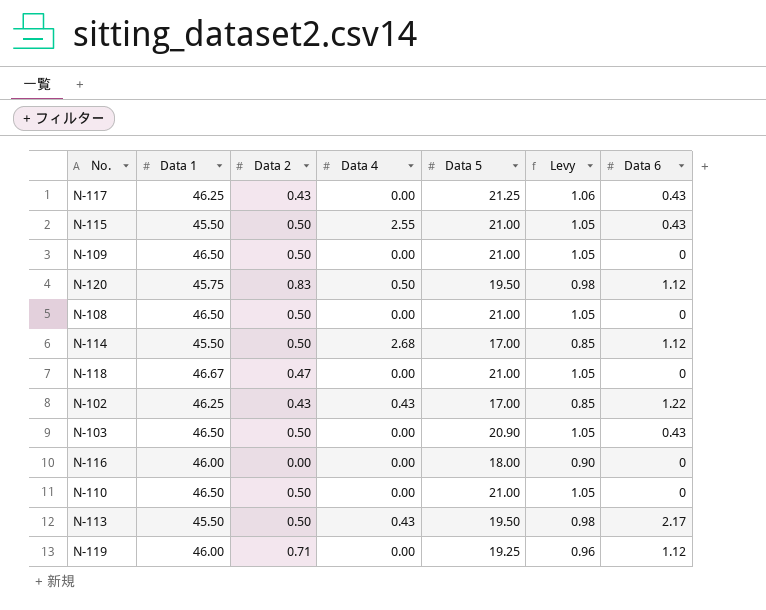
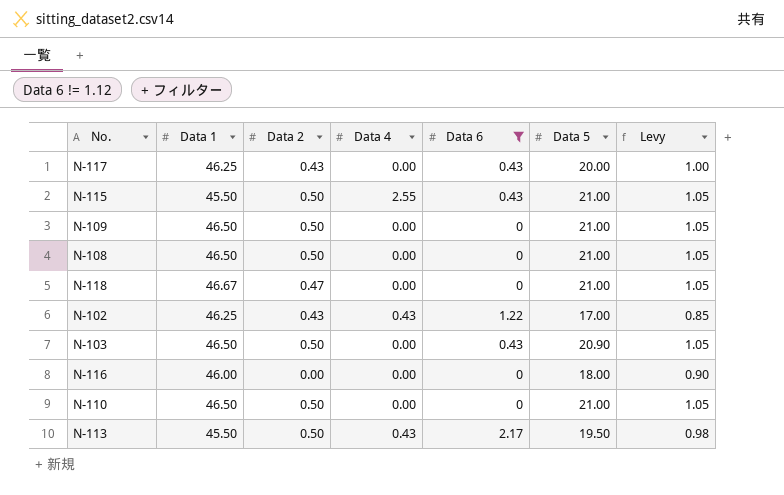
filter: none -> Data 6 != 1.12
column Data 6 | position: 7 -> 5
N-117 | Data 5: 21.25 -> 20.00
N-117 | Levy: 1.06 -> 1.00

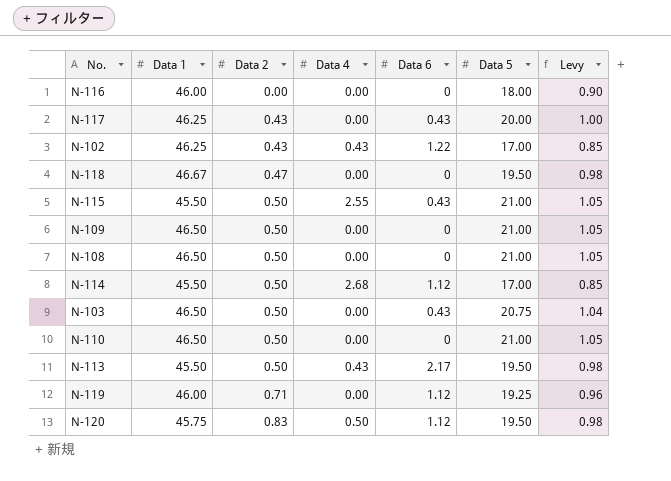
filter: Data 6 != 1.12 -> none
row order: none -> Data 2 ascending
N-118 | Data 5: 21.00 -> 19.50
N-118 | Levy: 1.05 -> 0.98
N-103 | Data 5: 20.90 -> 20.75
N-103 | Levy: 1.05 -> 1.04

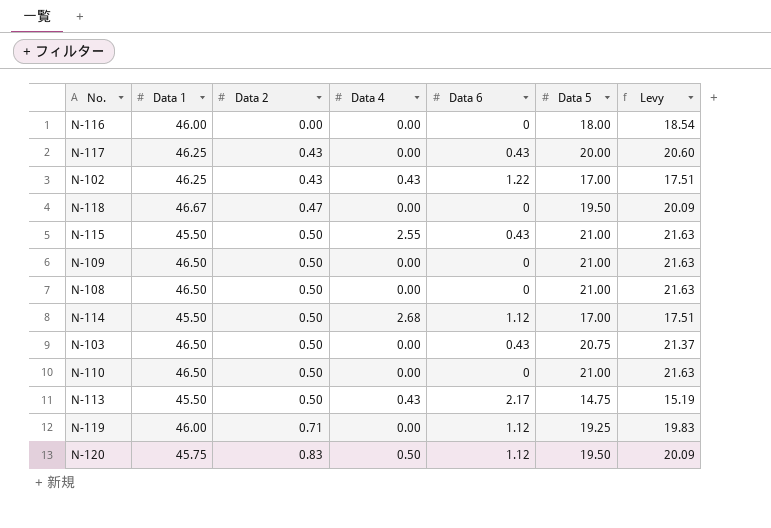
column Levy | formula: [Data 5] * 0.05 -> [Data 5] * 1.03
N-113 | Data 5: 19.50 -> 14.75

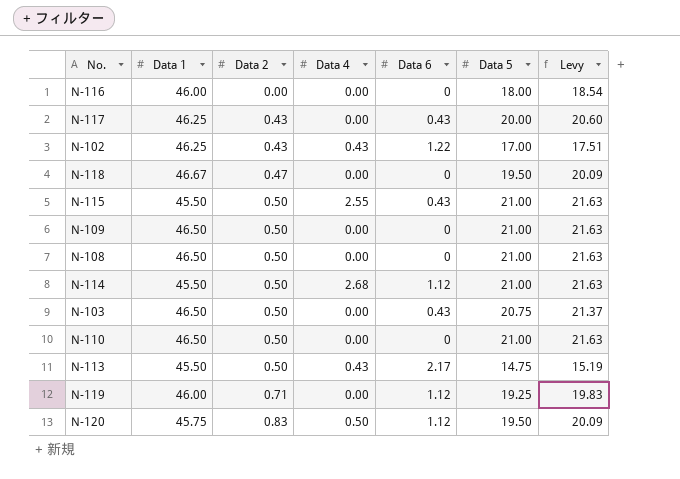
N-114 | Data 5: 17.00 -> 21.00
N-114 | Levy: 17.51 -> 21.63

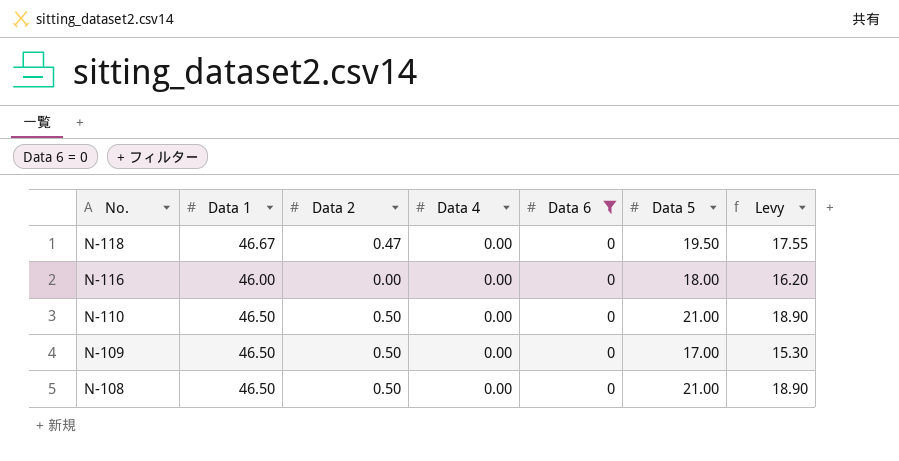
filter: none -> Data 6 = 0
row order: Data 2 ascending -> No. descending
column Levy | formula: [Data 5] * 1.03 -> [Data 5] * 0.9
N-109 | Data 5: 21.00 -> 17.00

